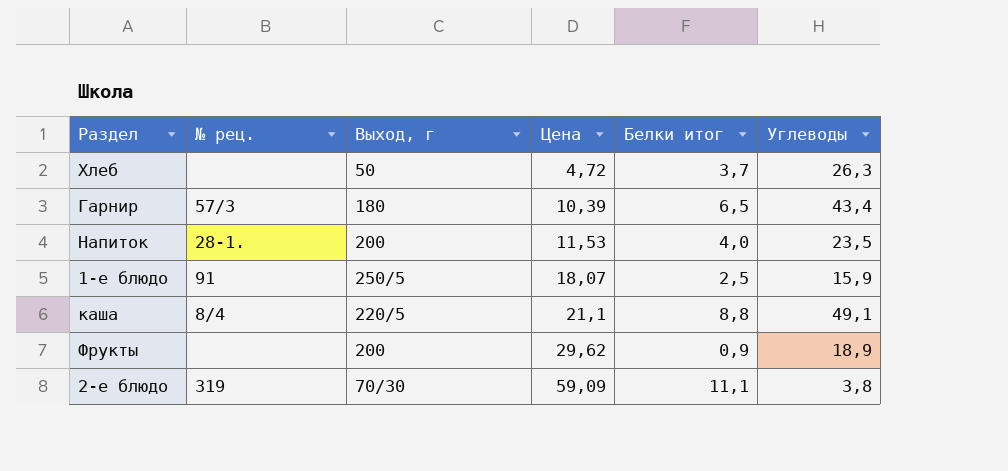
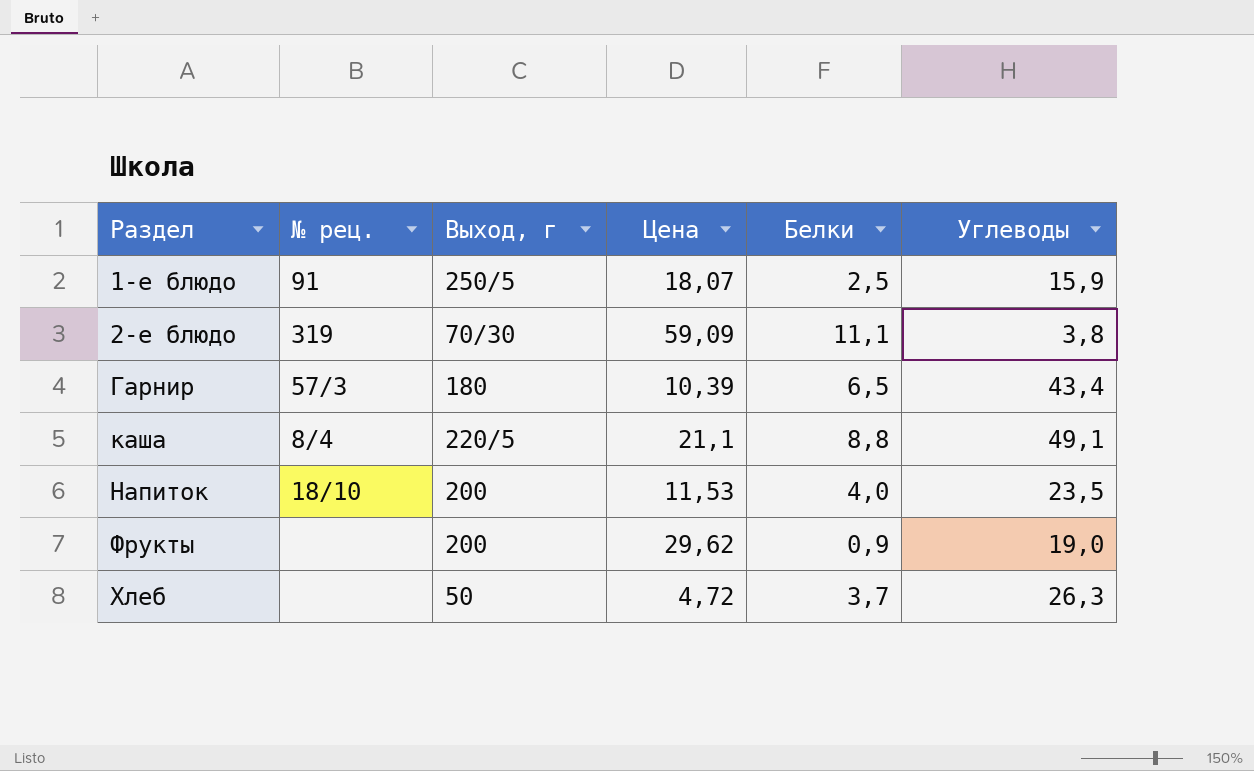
row order: Цена ascending -> Раздел ascending
column name: Белки итог -> Белки
Напиток | № рец.: 28-1. -> 18/10
Фрукты | Углеводы: 18,9 -> 19,0

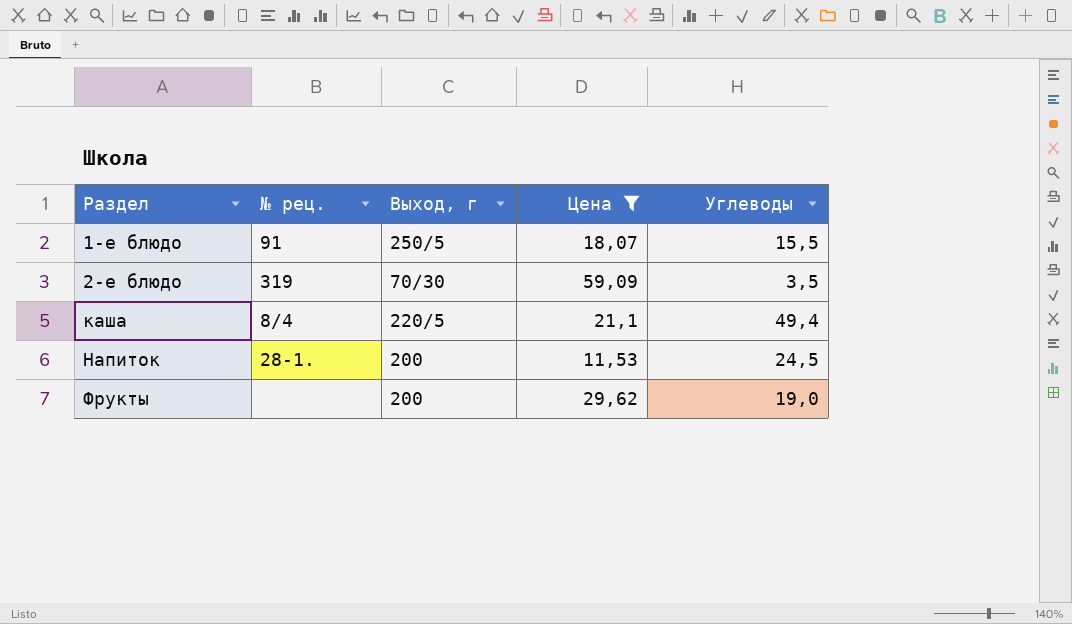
filter: none -> Цена >= 11,53
column Белки | position: 5 -> none
1-е блюдо | Углеводы: 15,9 -> 15,5
2-е блюдо | Углеводы: 3,8 -> 3,5
каша | Углеводы: 49,1 -> 49,4
Напиток | № рец.: 18/10 -> 28-1.
Напиток | Углеводы: 23,5 -> 24,5

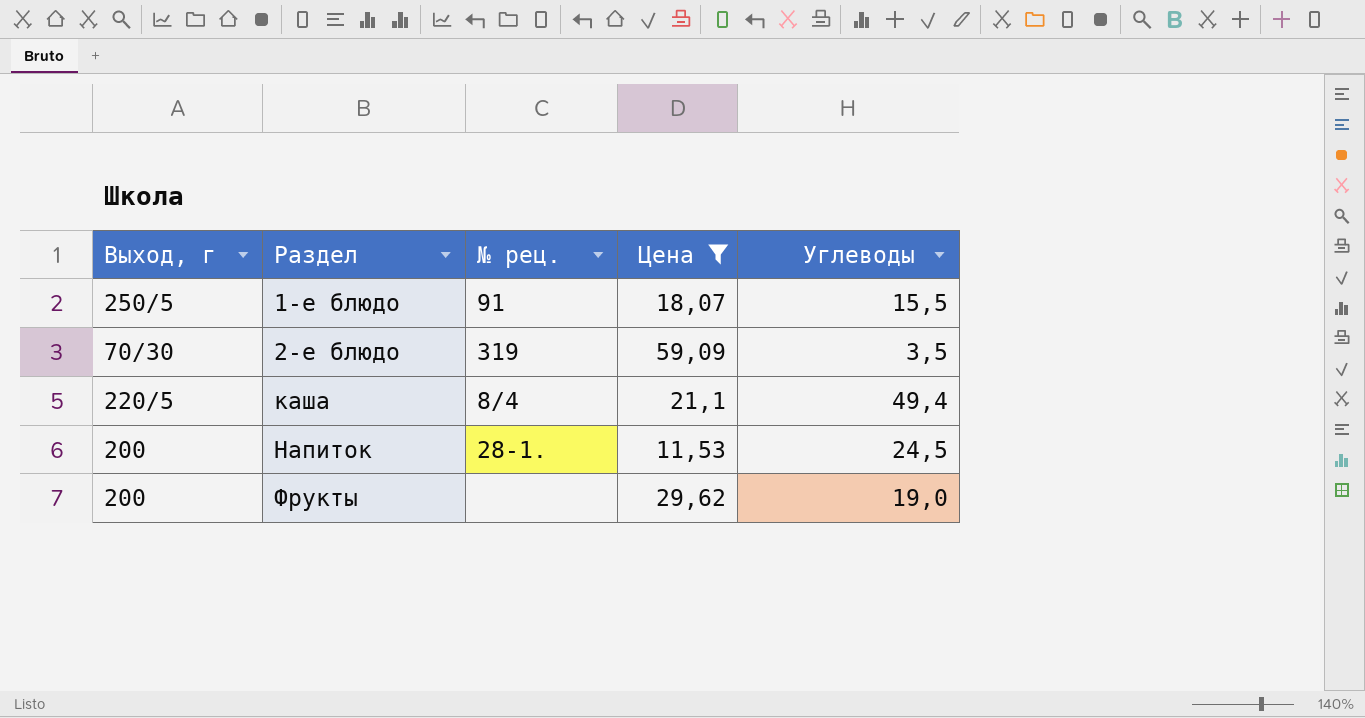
column Выход, г | position: 3 -> 1

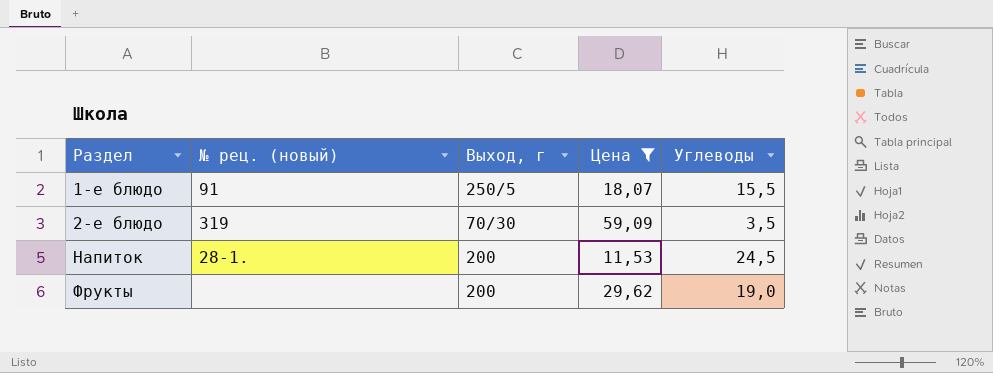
column name: № рец. -> № рец. (новый)
column Выход, г | position: 1 -> 3
row каша: 220/5 | 8/4 | 21,1 | 49,4 -> none

